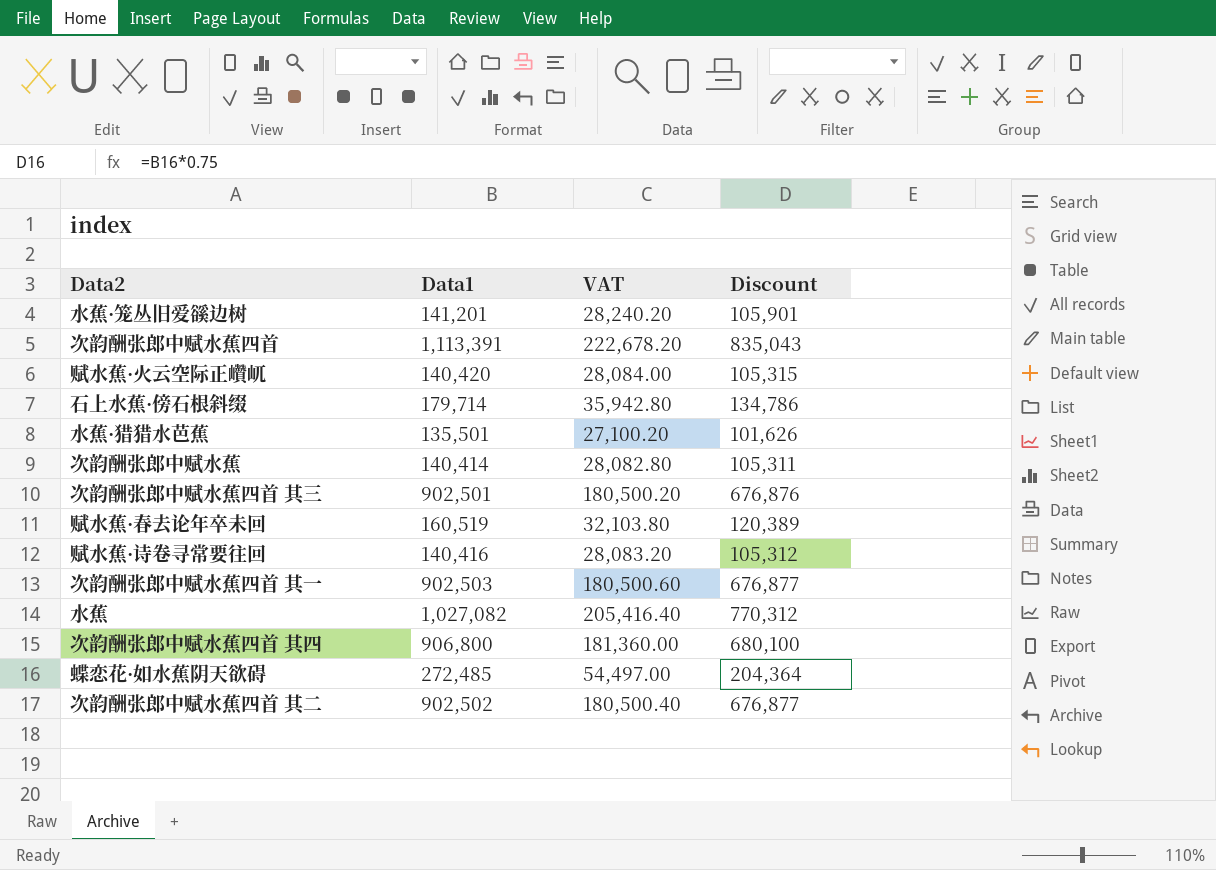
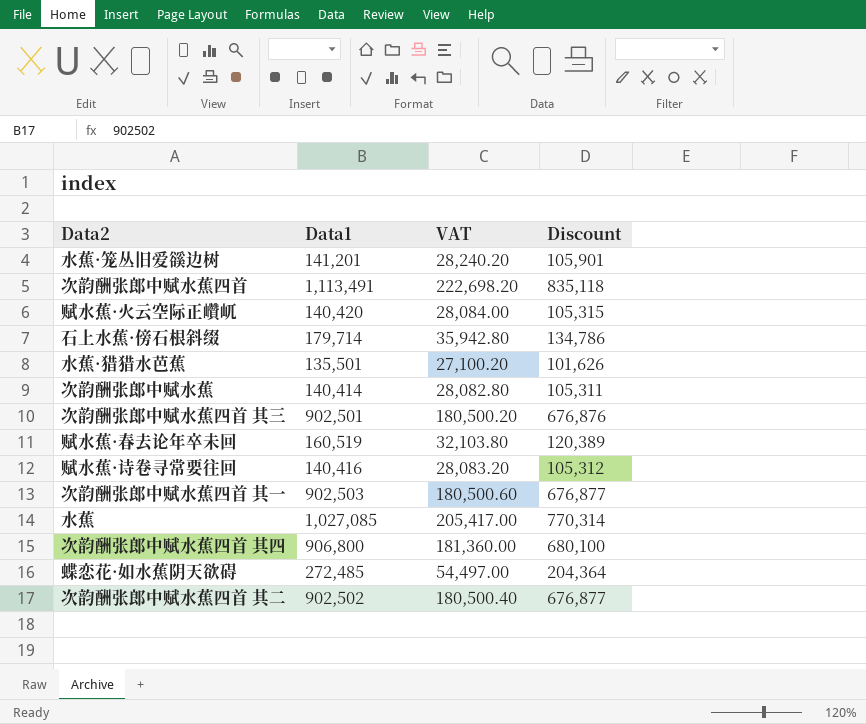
次韵酬张郎中赋水蕉四首 | Data1: 1,113,391 -> 1,113,491
次韵酬张郎中赋水蕉四首 | VAT: 222,678.20 -> 222,698.20
次韵酬张郎中赋水蕉四首 | Discount: 835,043 -> 835,118
水蕉 | Data1: 1,027,082 -> 1,027,085
水蕉 | VAT: 205,416.40 -> 205,417.00
水蕉 | Discount: 770,312 -> 770,314

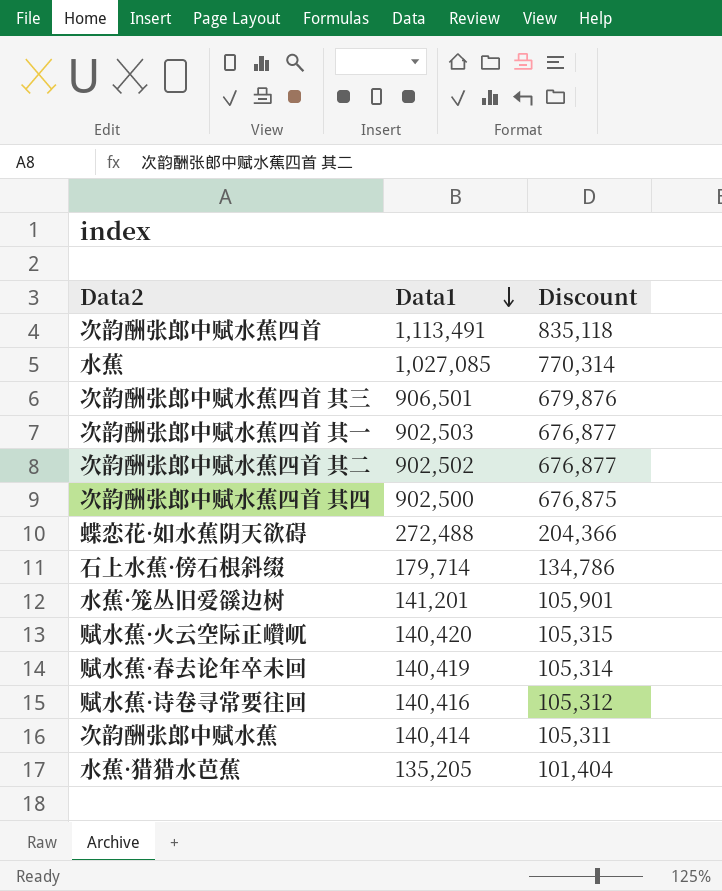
row order: none -> Data1 descending
column VAT | formula: [Data1] * 0.2 -> none
次韵酬张郎中赋水蕉四首 其三 | Data1: 902,501 -> 906,501
次韵酬张郎中赋水蕉四首 其三 | Discount: 676,876 -> 679,876
次韵酬张郎中赋水蕉四首 其四 | Data1: 906,800 -> 902,500
次韵酬张郎中赋水蕉四首 其四 | Discount: 680,100 -> 676,875
蝶恋花·如水蕉阴天欲碍 | Data1: 272,485 -> 272,488
蝶恋花·如水蕉阴天欲碍 | Discount: 204,364 -> 204,366
赋水蕉·春去论年卒未回 | Data1: 160,519 -> 140,419
赋水蕉·春去论年卒未回 | Discount: 120,389 -> 105,314
水蕉·猎猎水芭蕉 | Data1: 135,501 -> 135,205
水蕉·猎猎水芭蕉 | Discount: 101,626 -> 101,404

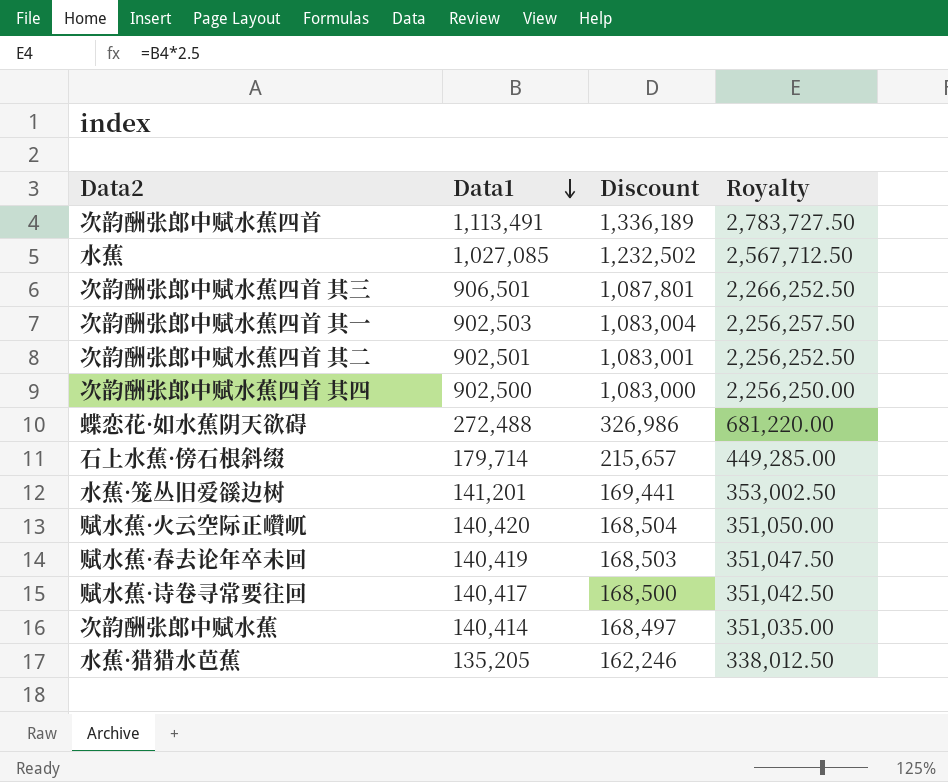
column Discount | formula: [Data1] * 0.75 -> [Data1] * 1.2
column Royalty | formula: none -> [Data1] * 2.5
次韵酬张郎中赋水蕉四首 其二 | Data1: 902,502 -> 902,501
赋水蕉·诗卷寻常要往回 | Data1: 140,416 -> 140,417

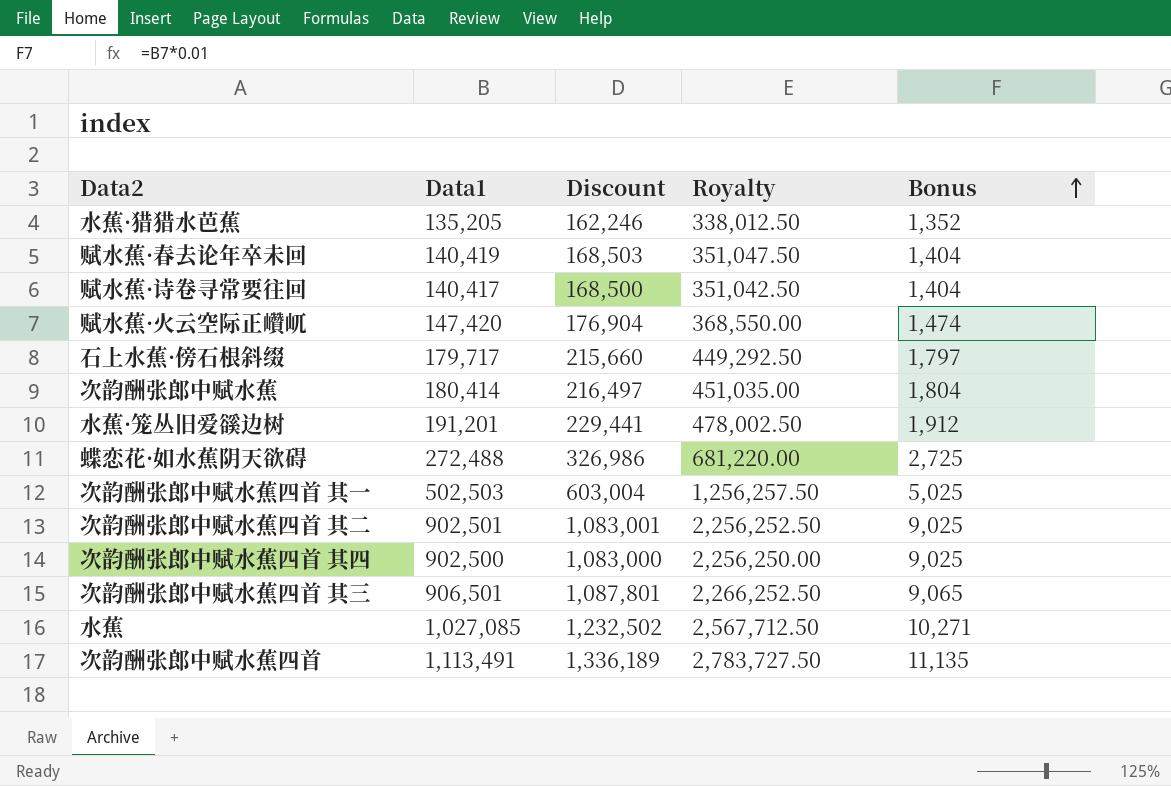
row order: Data1 descending -> Bonus ascending
column Bonus | formula: none -> [Data1] * 0.01
赋水蕉·火云空际正巑屼 | Data1: 140,420 -> 147,420
赋水蕉·火云空际正巑屼 | Discount: 168,504 -> 176,904
赋水蕉·火云空际正巑屼 | Royalty: 351,050.00 -> 368,550.00
石上水蕉·傍石根斜缀 | Data1: 179,714 -> 179,717
石上水蕉·傍石根斜缀 | Discount: 215,657 -> 215,660
石上水蕉·傍石根斜缀 | Royalty: 449,285.00 -> 449,292.50
次韵酬张郎中赋水蕉 | Data1: 140,414 -> 180,414
次韵酬张郎中赋水蕉 | Discount: 168,497 -> 216,497
次韵酬张郎中赋水蕉 | Royalty: 351,035.00 -> 451,035.00
水蕉·笼丛旧爱豀边树 | Data1: 141,201 -> 191,201
水蕉·笼丛旧爱豀边树 | Discount: 169,441 -> 229,441
水蕉·笼丛旧爱豀边树 | Royalty: 353,002.50 -> 478,002.50
次韵酬张郎中赋水蕉四首 其一 | Data1: 902,503 -> 502,503
次韵酬张郎中赋水蕉四首 其一 | Discount: 1,083,004 -> 603,004
次韵酬张郎中赋水蕉四首 其一 | Royalty: 2,256,257.50 -> 1,256,257.50

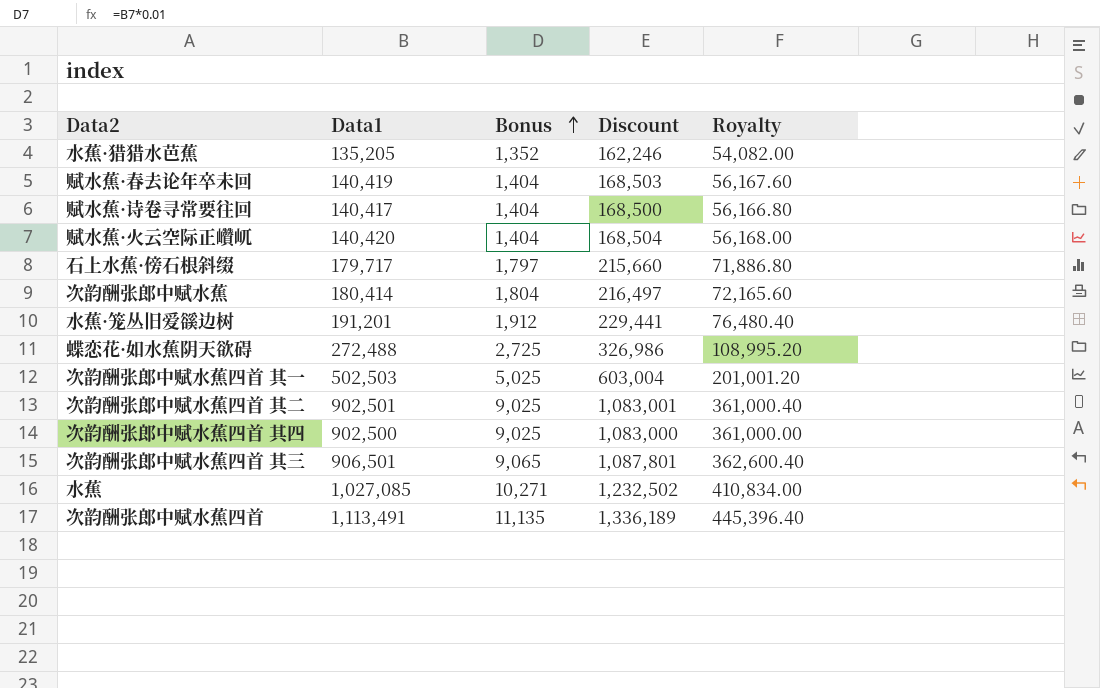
column Bonus | position: 5 -> 3
column Royalty | formula: [Data1] * 2.5 -> [Data1] * 0.4
赋水蕉·火云空际正巑屼 | Data1: 147,420 -> 140,420
赋水蕉·火云空际正巑屼 | Bonus: 1,474 -> 1,404
赋水蕉·火云空际正巑屼 | Discount: 176,904 -> 168,504

